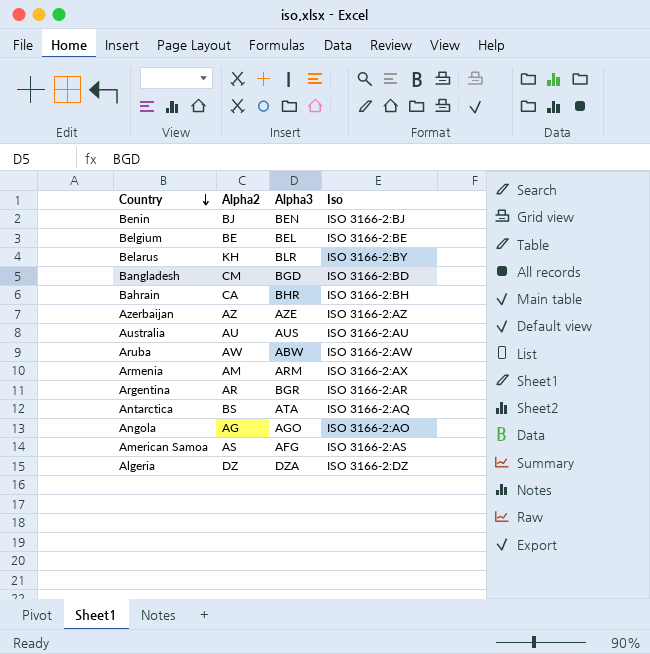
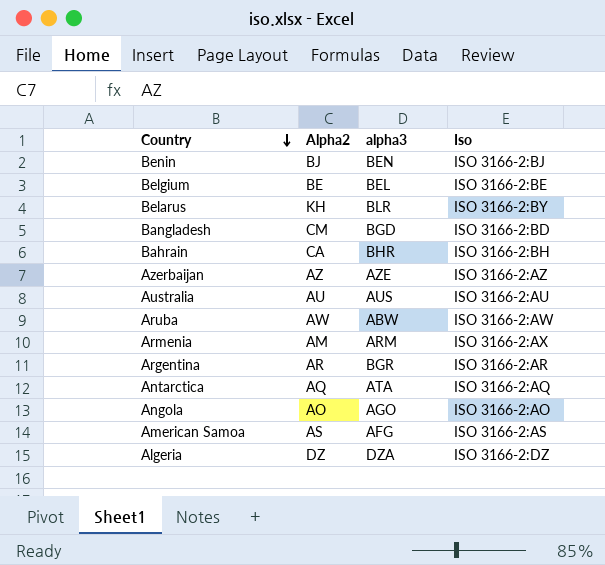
column name: Alpha3 -> alpha3
Antarctica | Alpha2: BS -> AQ
Angola | Alpha2: AG -> AO

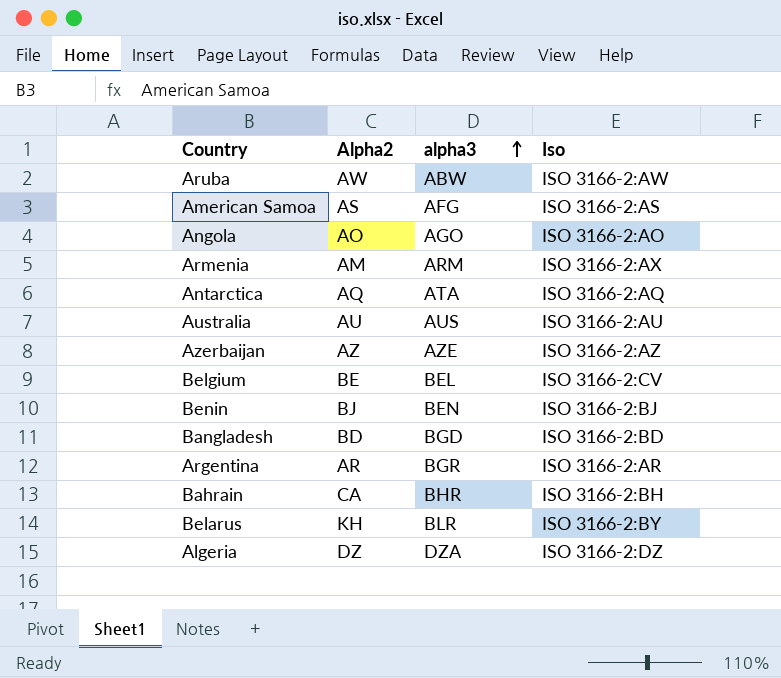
row order: Country descending -> alpha3 ascending
Belgium | Iso: ISO 3166-2:BE -> ISO 3166-2:CV
Bangladesh | Alpha2: CM -> BD

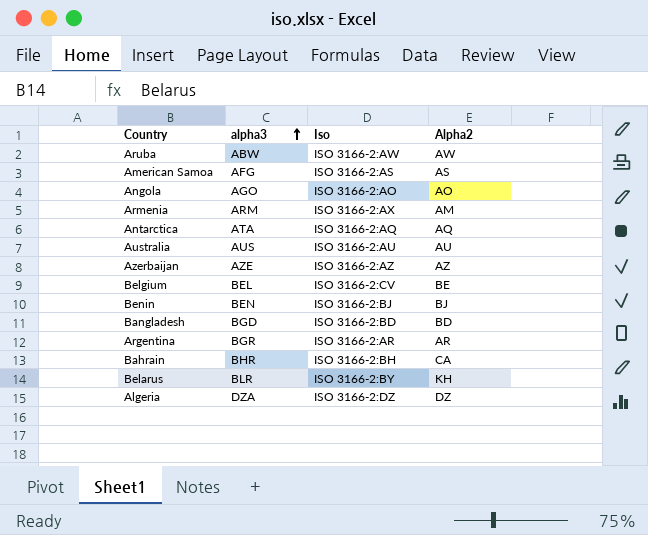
column Alpha2 | position: 2 -> 4

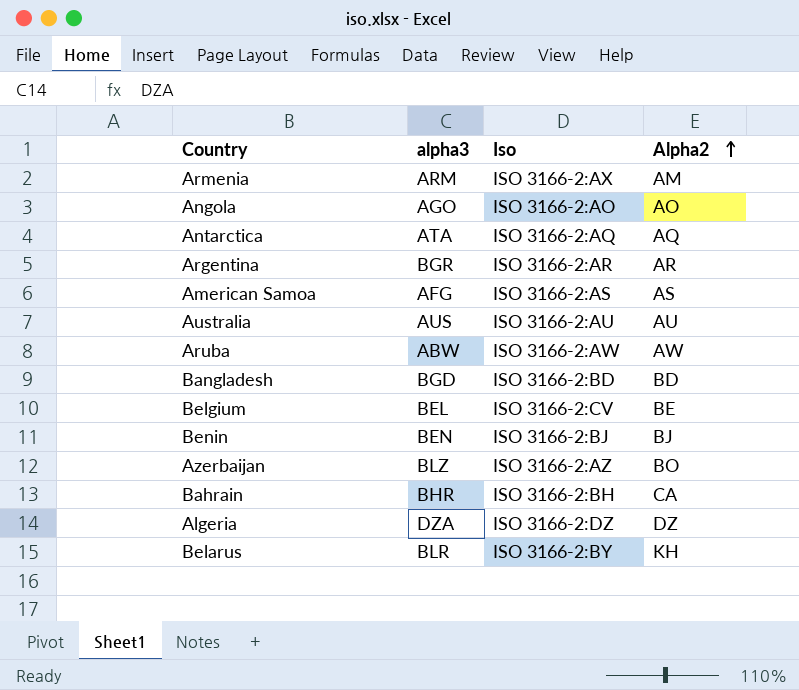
row order: alpha3 ascending -> Alpha2 ascending
Azerbaijan | alpha3: AZE -> BLZ
Azerbaijan | Alpha2: AZ -> BO

